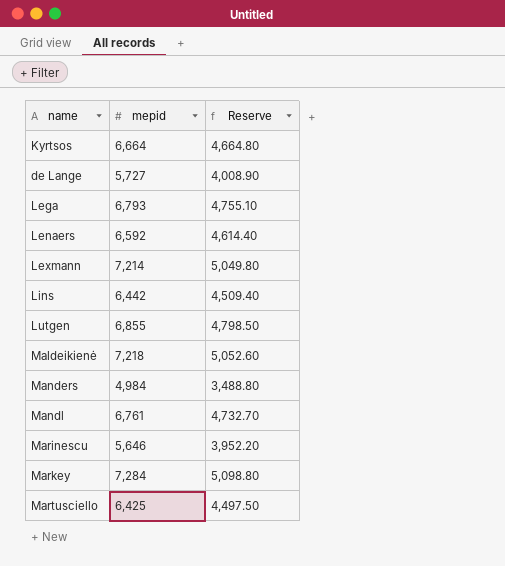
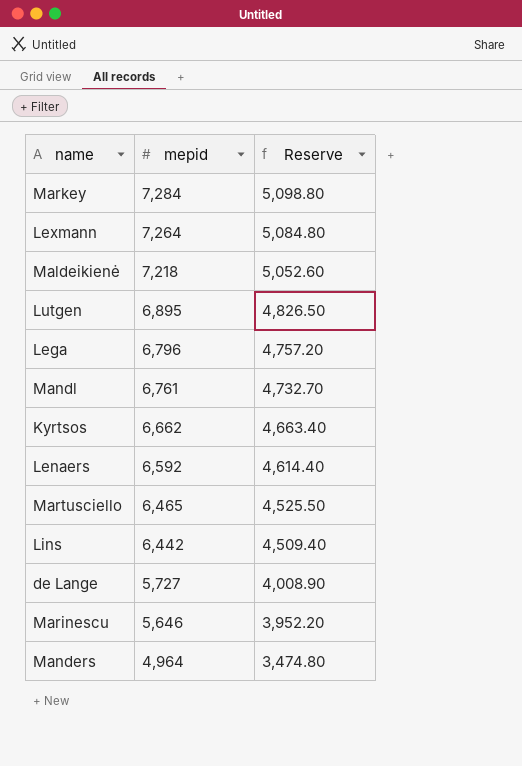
row order: none -> mepid descending
Lexmann | mepid: 7,214 -> 7,264
Lexmann | Reserve: 5,049.80 -> 5,084.80
Lutgen | mepid: 6,855 -> 6,895
Lutgen | Reserve: 4,798.50 -> 4,826.50
Lega | mepid: 6,793 -> 6,796
Lega | Reserve: 4,755.10 -> 4,757.20
Kyrtsos | mepid: 6,664 -> 6,662
Kyrtsos | Reserve: 4,664.80 -> 4,663.40
Martusciello | mepid: 6,425 -> 6,465
Martusciello | Reserve: 4,497.50 -> 4,525.50
Manders | mepid: 4,984 -> 4,964
Manders | Reserve: 3,488.80 -> 3,474.80

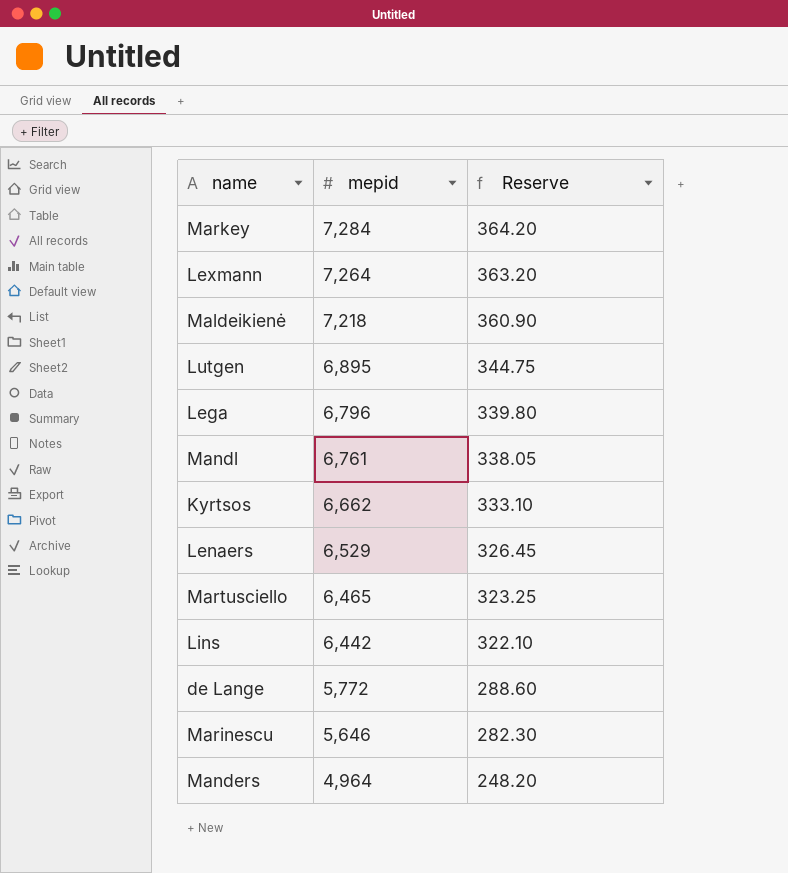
column Reserve | formula: [mepid] * 0.7 -> [mepid] * 0.05
Lenaers | mepid: 6,592 -> 6,529
de Lange | mepid: 5,727 -> 5,772

